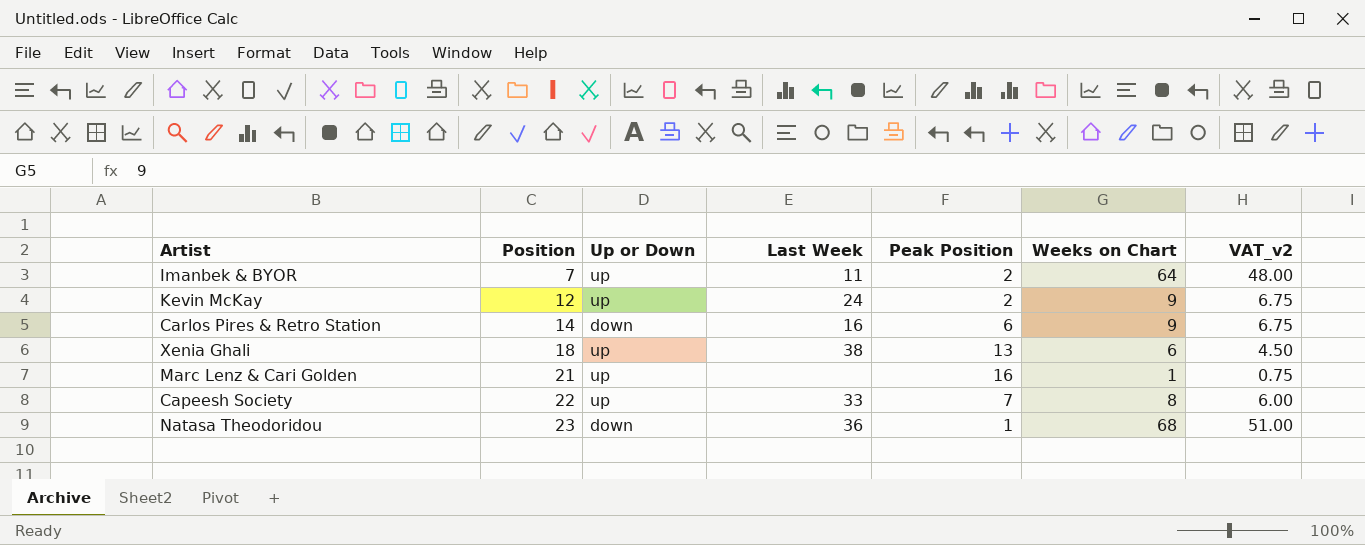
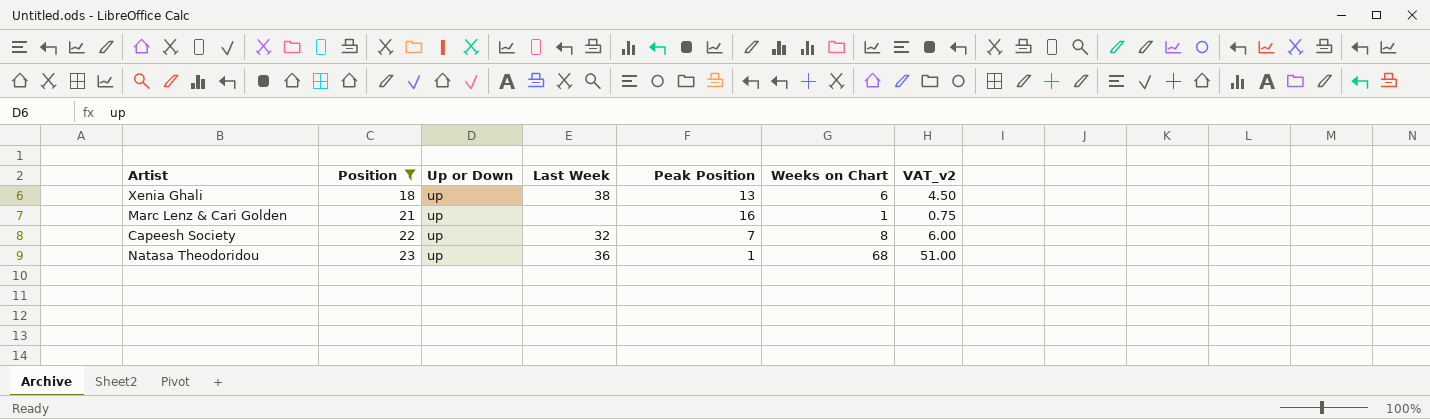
filter: none -> Position >= 18
Capeesh Society | Last Week: 33 -> 32
Natasa Theodoridou | Up or Down: down -> up

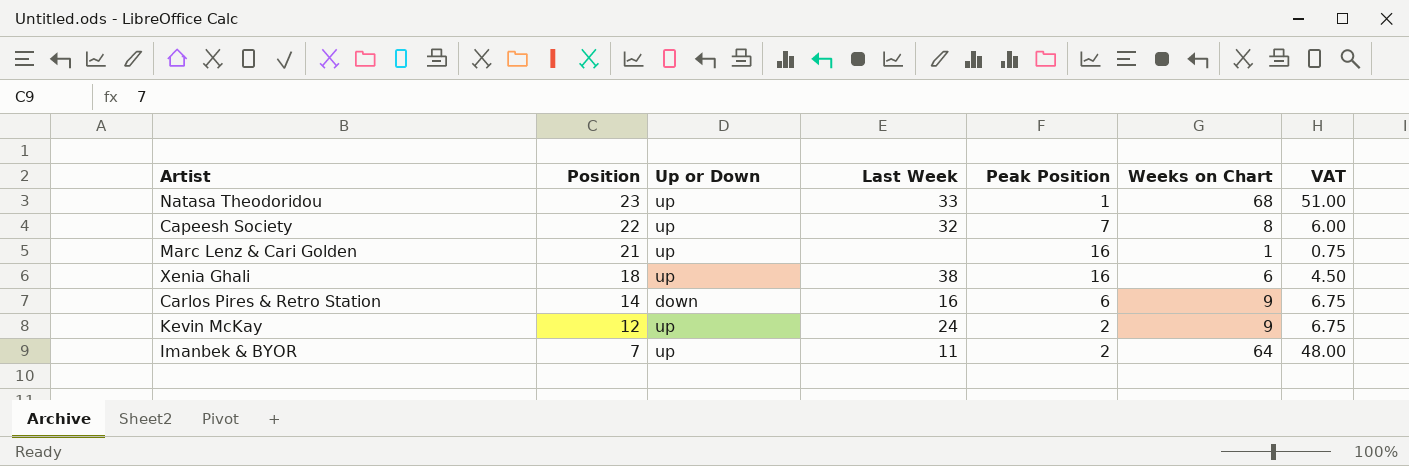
filter: Position >= 18 -> none
row order: Position ascending -> Position descending
column name: VAT_v2 -> VAT
Natasa Theodoridou | Last Week: 36 -> 33
Xenia Ghali | Peak Position: 13 -> 16

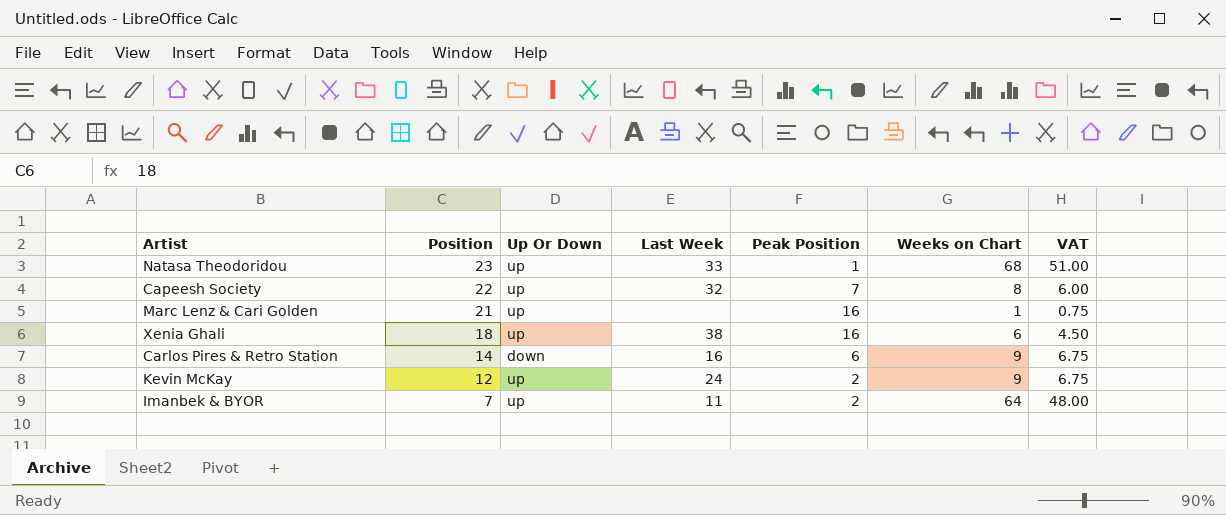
column name: Up or Down -> Up Or Down

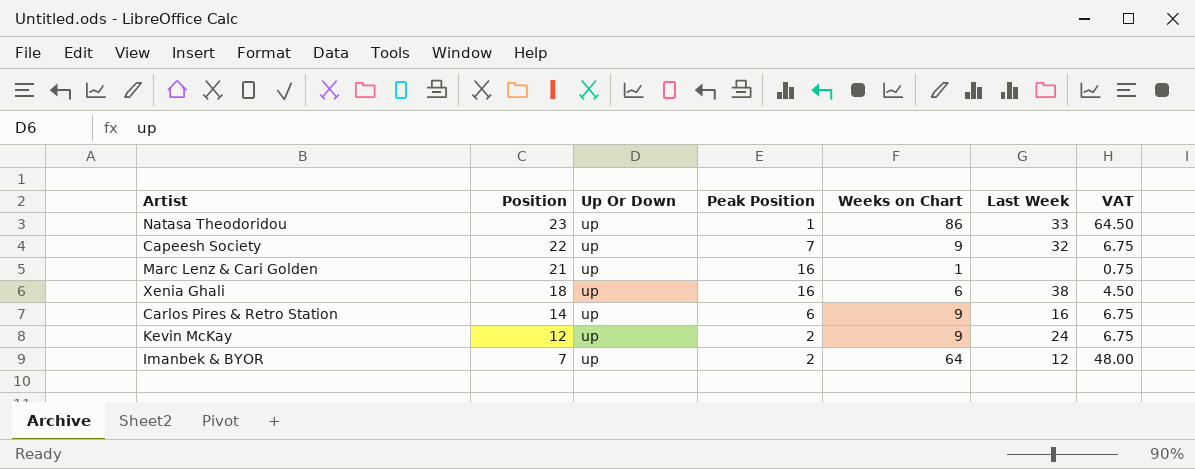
column Last Week | position: 4 -> 6
Natasa Theodoridou | Weeks on Chart: 68 -> 86
Natasa Theodoridou | VAT: 51.00 -> 64.50
Capeesh Society | Weeks on Chart: 8 -> 9
Capeesh Society | VAT: 6.00 -> 6.75
Carlos Pires & Retro Station | Up Or Down: down -> up
Imanbek & BYOR | Last Week: 11 -> 12

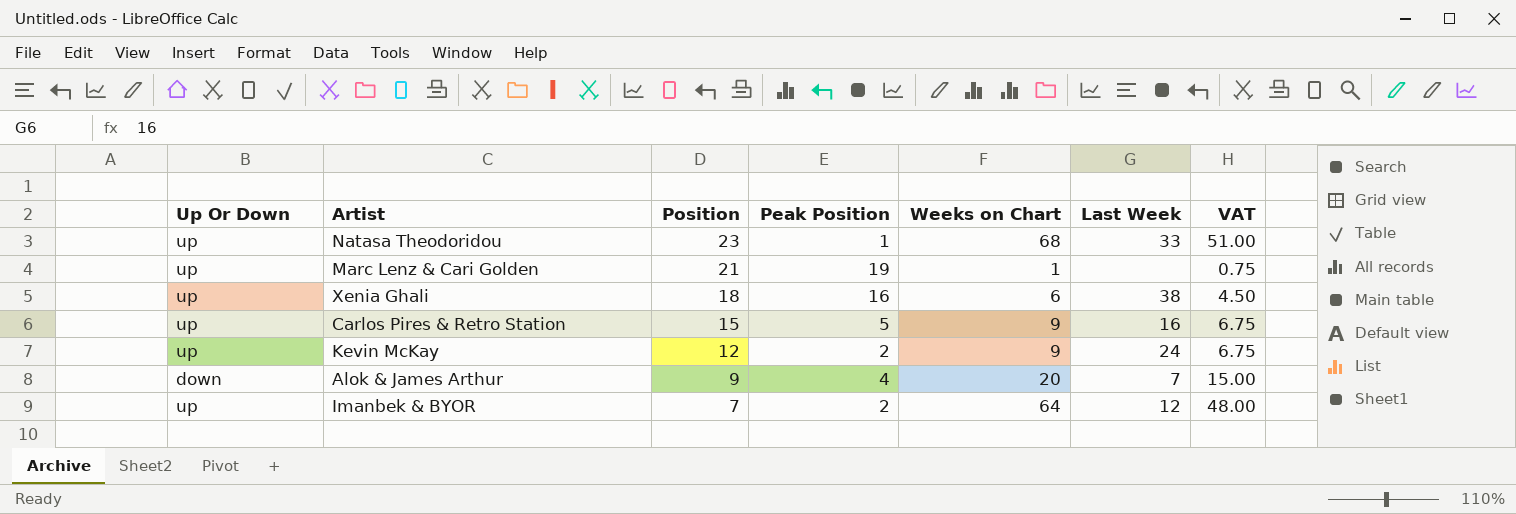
column Up Or Down | position: 3 -> 1
row Capeesh Society: 22 | up | 7 | 9 | 32 | 6.75 -> none
Natasa Theodoridou | Weeks on Chart: 86 -> 68
Natasa Theodoridou | VAT: 64.50 -> 51.00
Marc Lenz & Cari Golden | Peak Position: 16 -> 19
Carlos Pires & Retro Station | Position: 14 -> 15
Carlos Pires & Retro Station | Peak Position: 6 -> 5
row Alok & James Arthur: none -> down | 9 | 4 | 20 | 7 | 15.00

